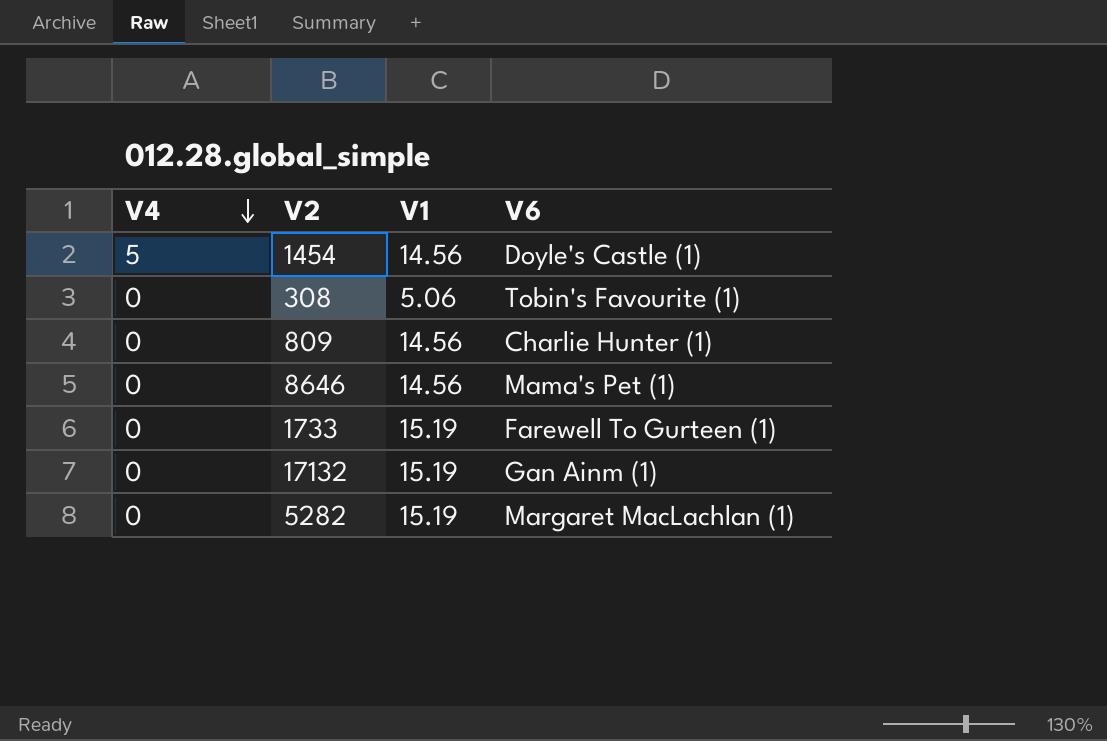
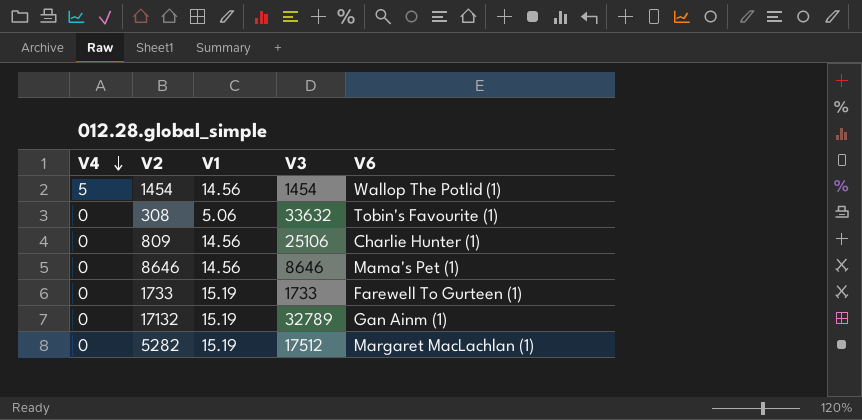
column V3 | position: none -> 4
1454 | V6: Doyle's Castle (1) -> Wallop The Potlid (1)

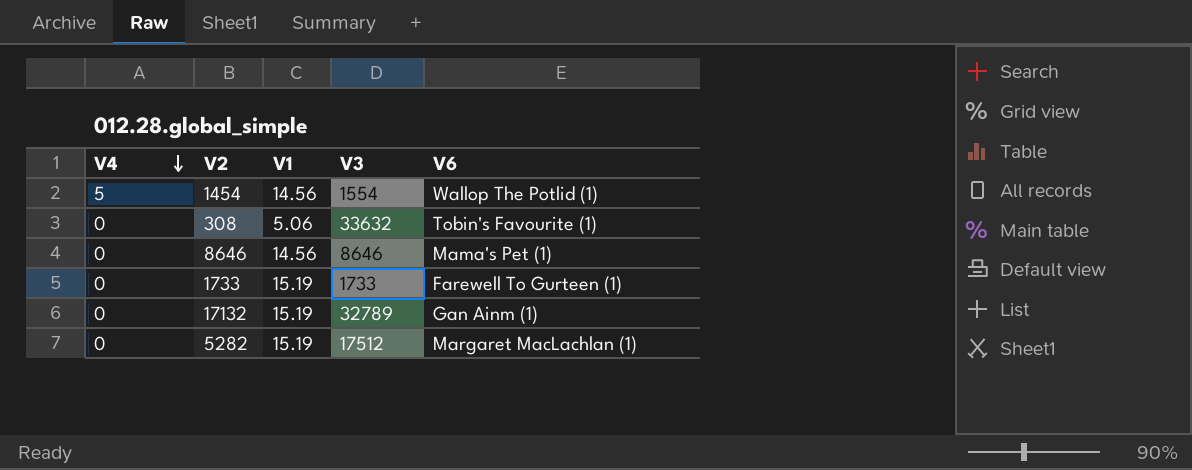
row 809: 0 | 14.56 | 25106 | Charlie Hunter (1) -> none
1454 | V3: 1454 -> 1554

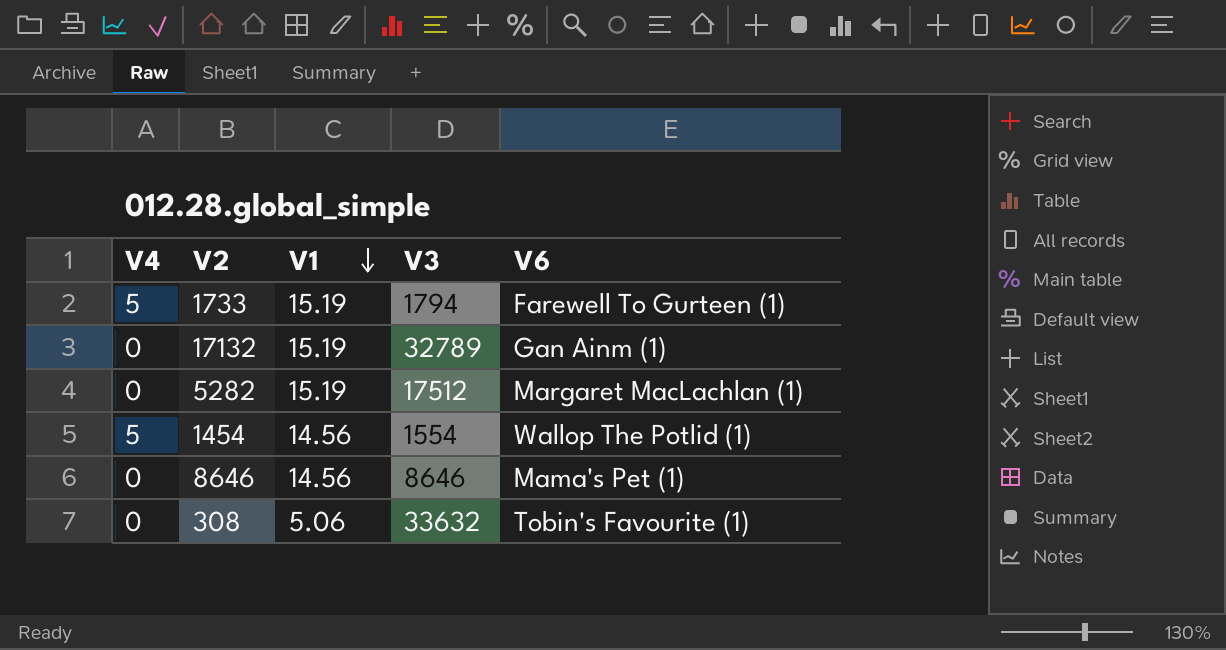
row order: V4 descending -> V1 descending
1733 | V4: 0 -> 5
1733 | V3: 1733 -> 1794

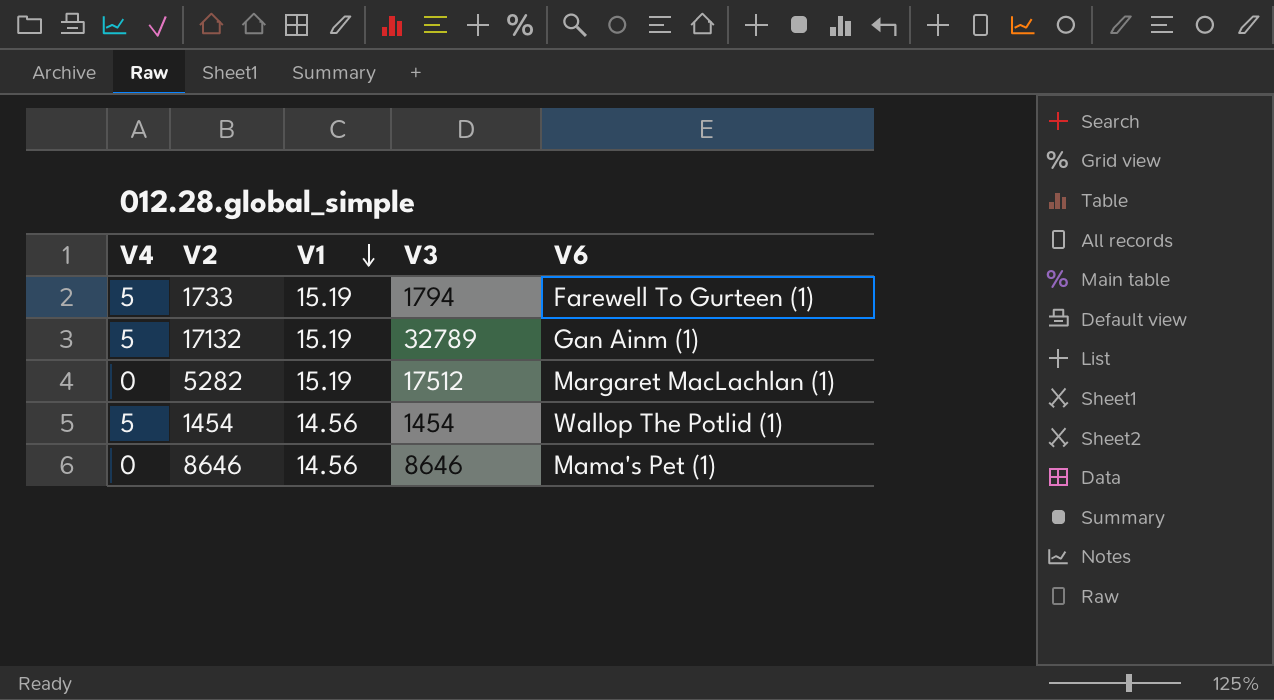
row 308: 0 | 5.06 | 33632 | Tobin's Favourite (1) -> none
17132 | V4: 0 -> 5
1454 | V3: 1554 -> 1454

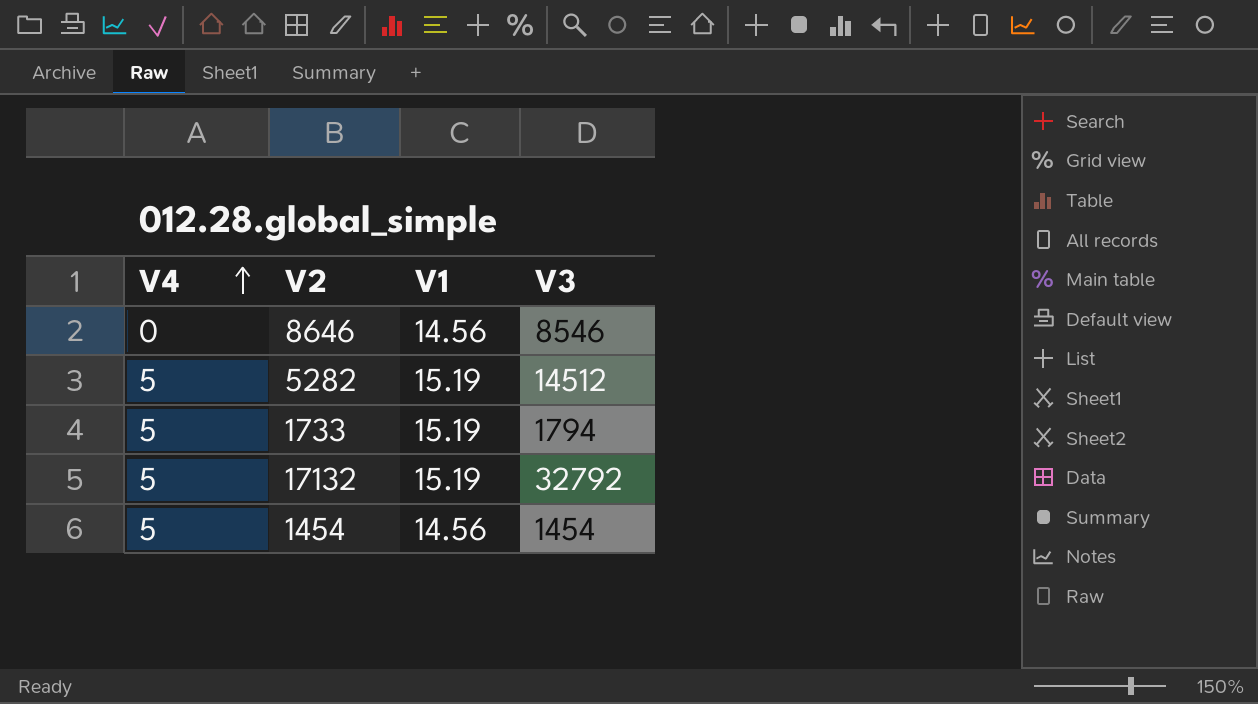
row order: V1 descending -> V4 ascending
column V6 | position: 5 -> none
8646 | V3: 8646 -> 8546
5282 | V4: 0 -> 5
5282 | V3: 17512 -> 14512
17132 | V3: 32789 -> 32792

